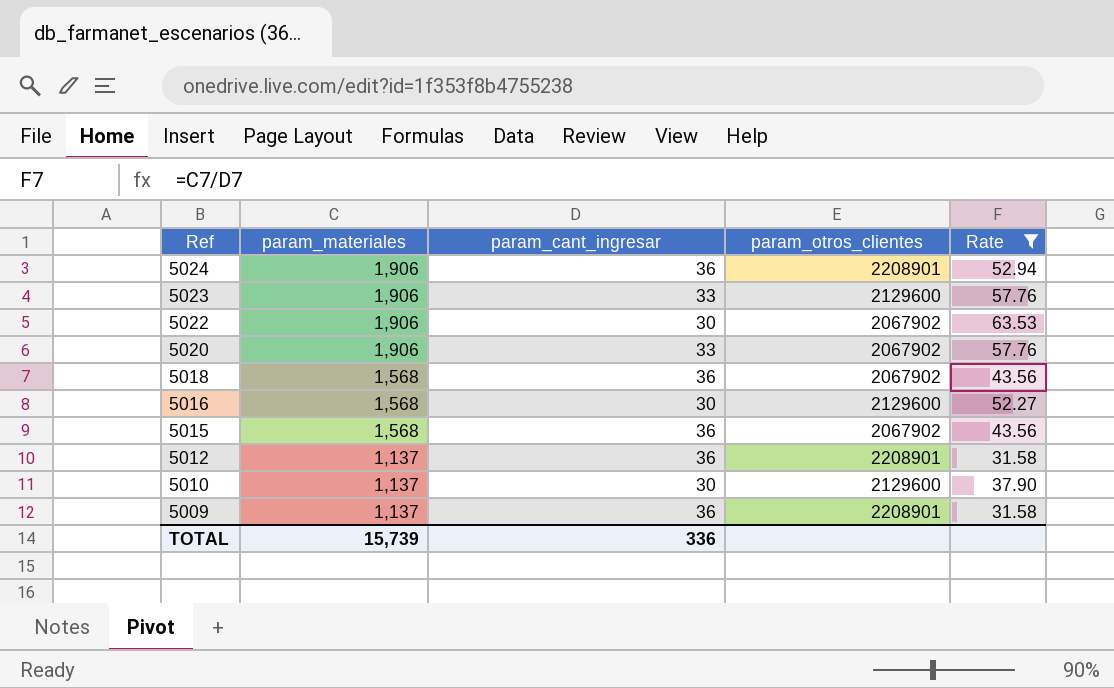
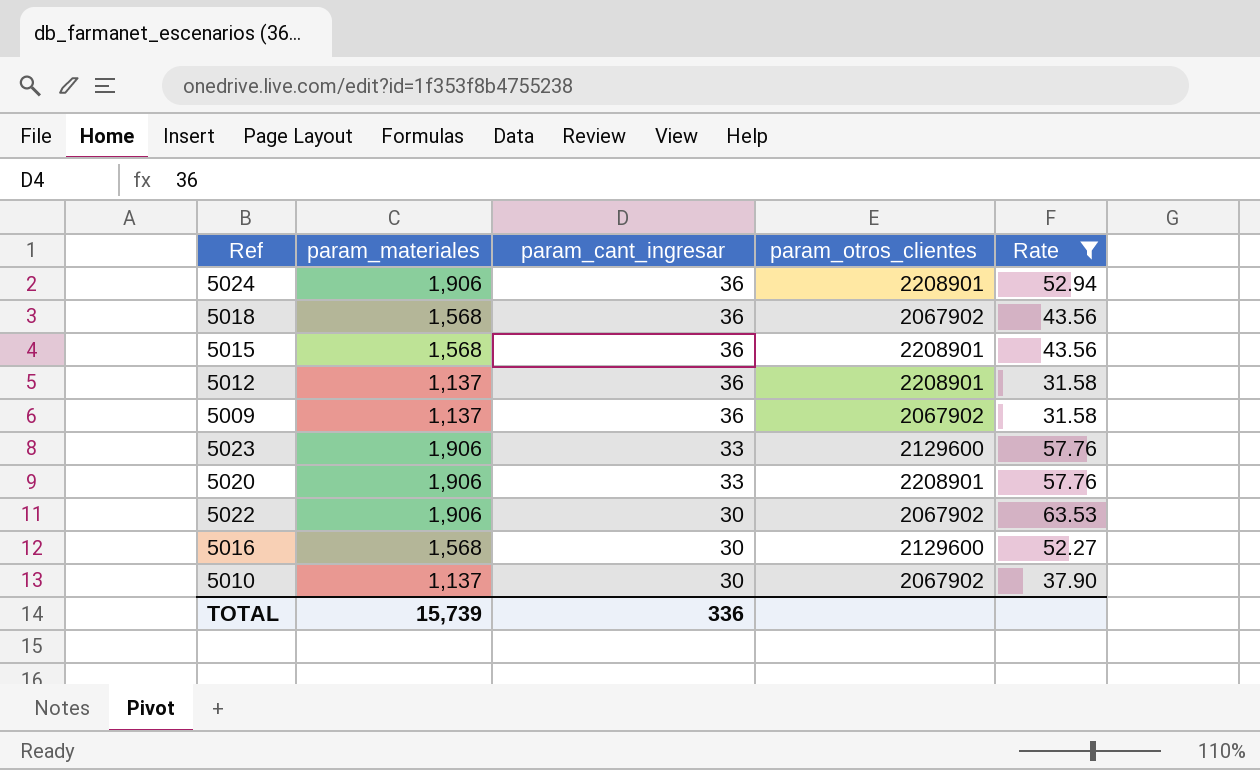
row order: Ref descending -> param_cant_ingresar descending
5015 | param_otros_clientes: 2067902 -> 2208901
5009 | param_otros_clientes: 2208901 -> 2067902
5020 | param_otros_clientes: 2067902 -> 2208901
5010 | param_otros_clientes: 2129600 -> 2067902

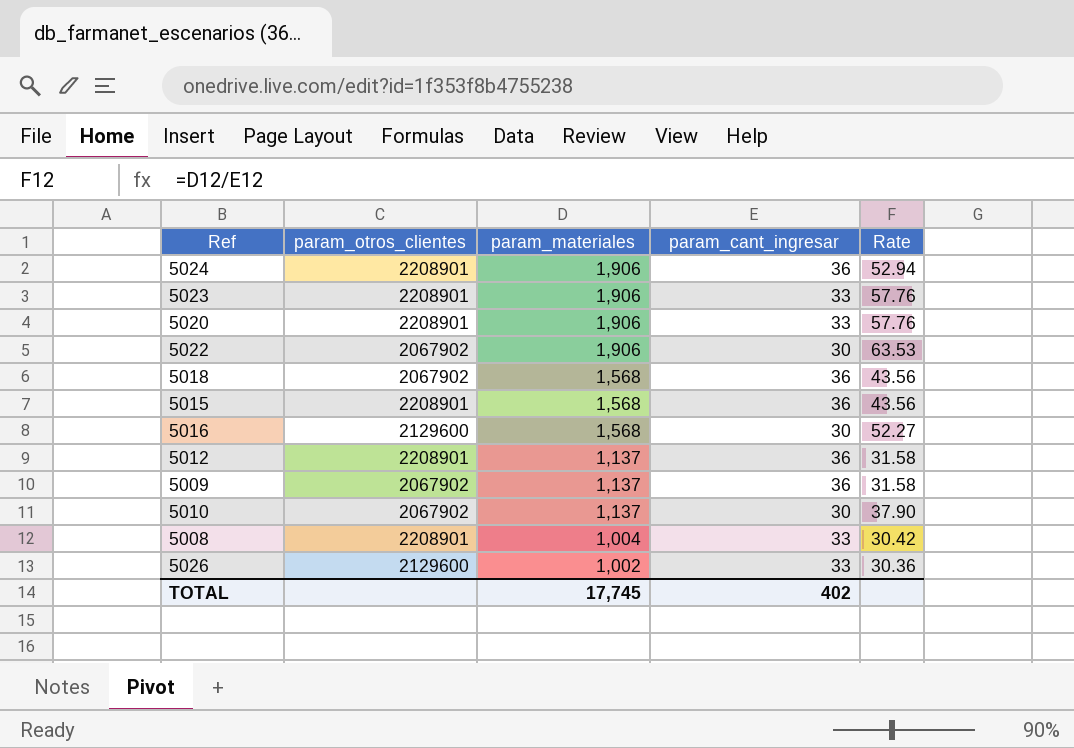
filter: Rate >= 31.58 -> none
row order: param_cant_ingresar descending -> param_materiales descending
column param_otros_clientes | position: 4 -> 2
5023 | param_otros_clientes: 2129600 -> 2208901
TOTAL | param_materiales: 15,739 -> 17,745
TOTAL | param_cant_ingresar: 336 -> 402

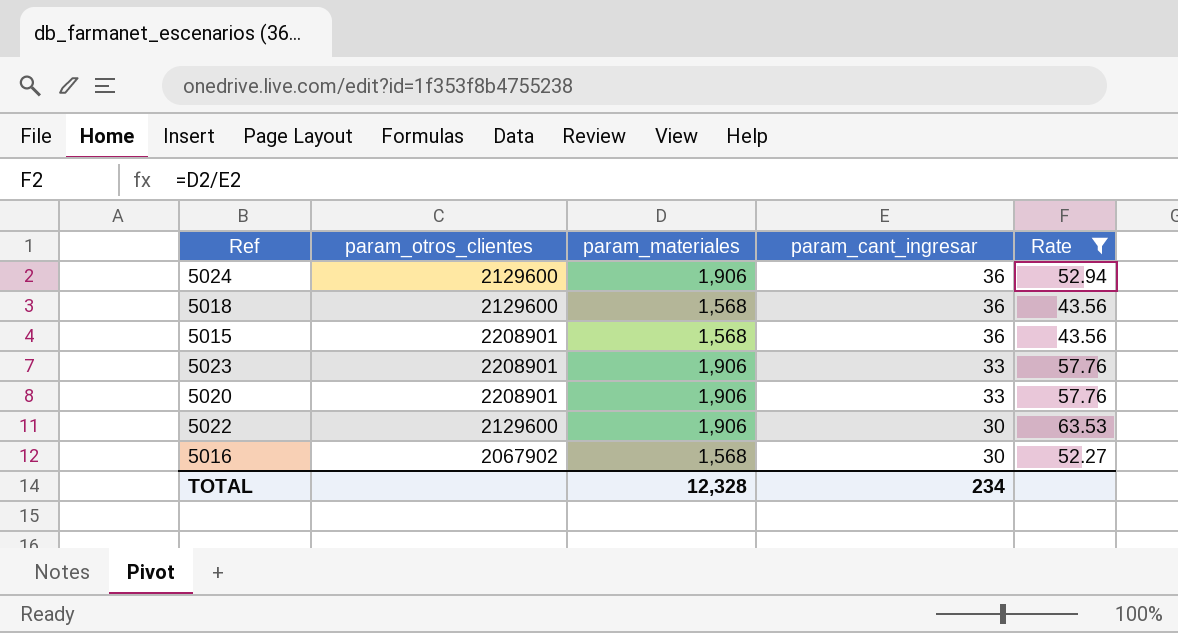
filter: none -> Rate >= 43.56
row order: param_materiales descending -> param_cant_ingresar descending
5024 | param_otros_clientes: 2208901 -> 2129600
5018 | param_otros_clientes: 2067902 -> 2129600
5022 | param_otros_clientes: 2067902 -> 2129600
5016 | param_otros_clientes: 2129600 -> 2067902
TOTAL | param_materiales: 17,745 -> 12,328
TOTAL | param_cant_ingresar: 402 -> 234

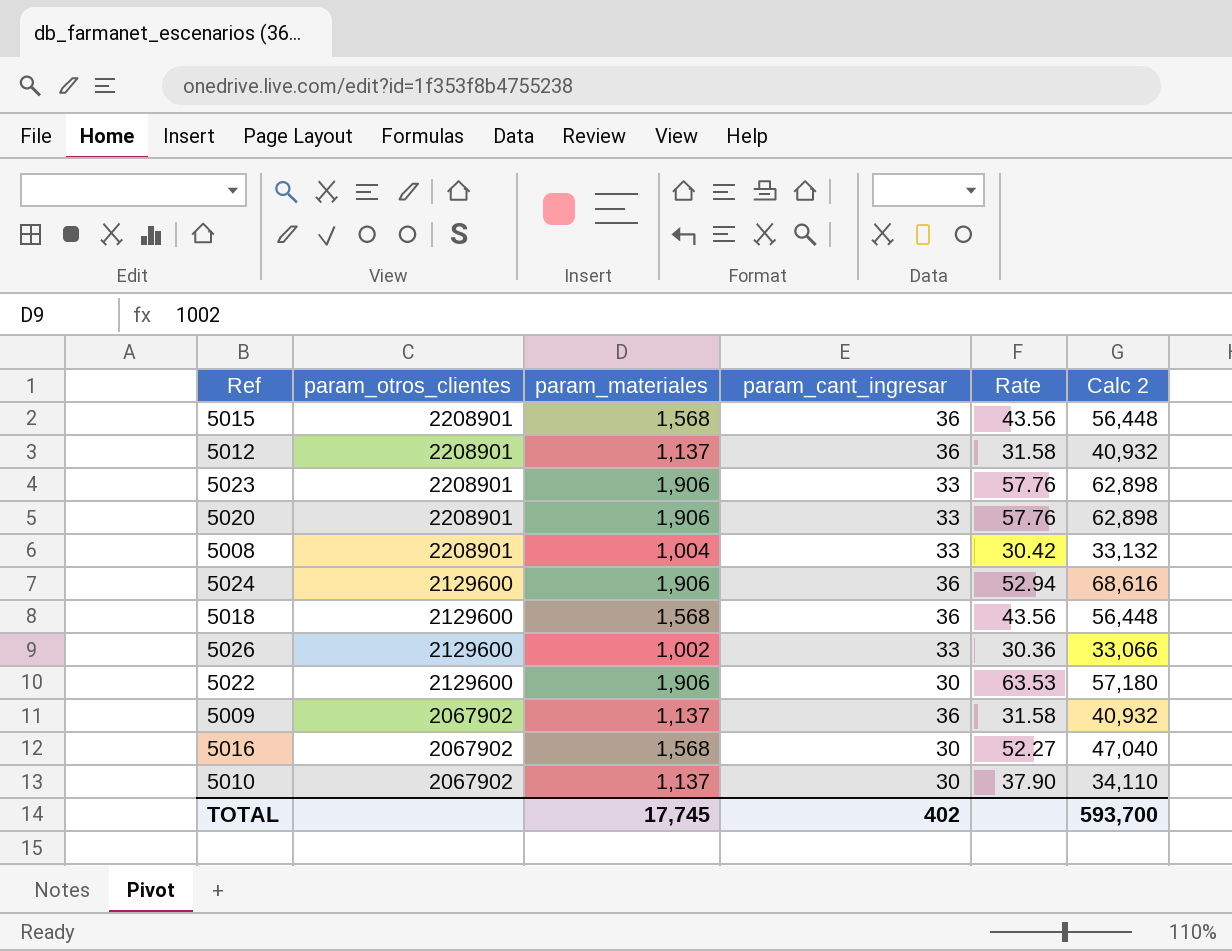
filter: Rate >= 43.56 -> none
row order: param_cant_ingresar descending -> param_otros_clientes descending
column Calc 2 | formula: none -> [param_materiales] * [param_cant_ingresar]
TOTAL | param_materiales: 12,328 -> 17,745
TOTAL | param_cant_ingresar: 234 -> 402

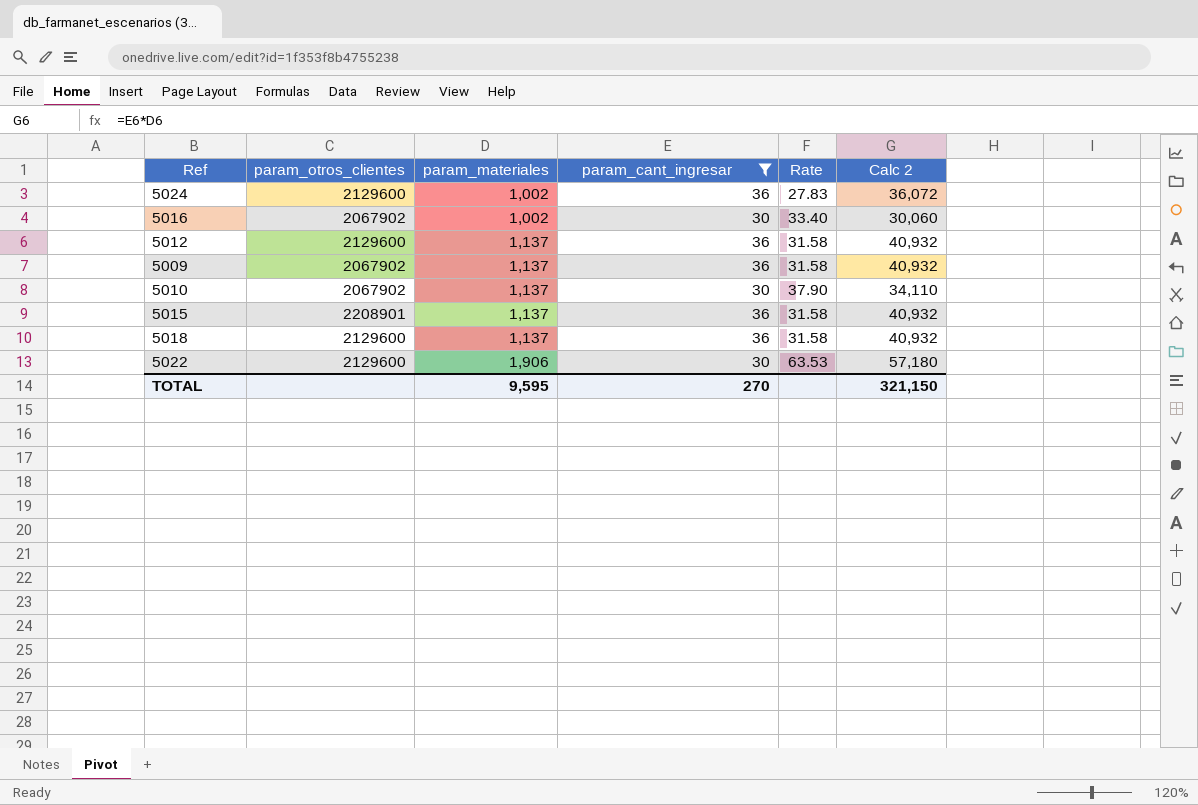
filter: none -> param_cant_ingresar != 33
row order: param_otros_clientes descending -> param_materiales ascending
5024 | param_materiales: 1,906 -> 1,002
5024 | Rate: 52.94 -> 27.83
5024 | Calc 2: 68,616 -> 36,072
5016 | param_materiales: 1,568 -> 1,002
5016 | Rate: 52.27 -> 33.40
5016 | Calc 2: 47,040 -> 30,060
5012 | param_otros_clientes: 2208901 -> 2129600
5015 | param_materiales: 1,568 -> 1,137
5015 | Rate: 43.56 -> 31.58
5015 | Calc 2: 56,448 -> 40,932
5018 | param_materiales: 1,568 -> 1,137
5018 | Rate: 43.56 -> 31.58
5018 | Calc 2: 56,448 -> 40,932
TOTAL | param_materiales: 17,745 -> 9,595
TOTAL | param_cant_ingresar: 402 -> 270
TOTAL | Calc 2: 593,700 -> 321,150

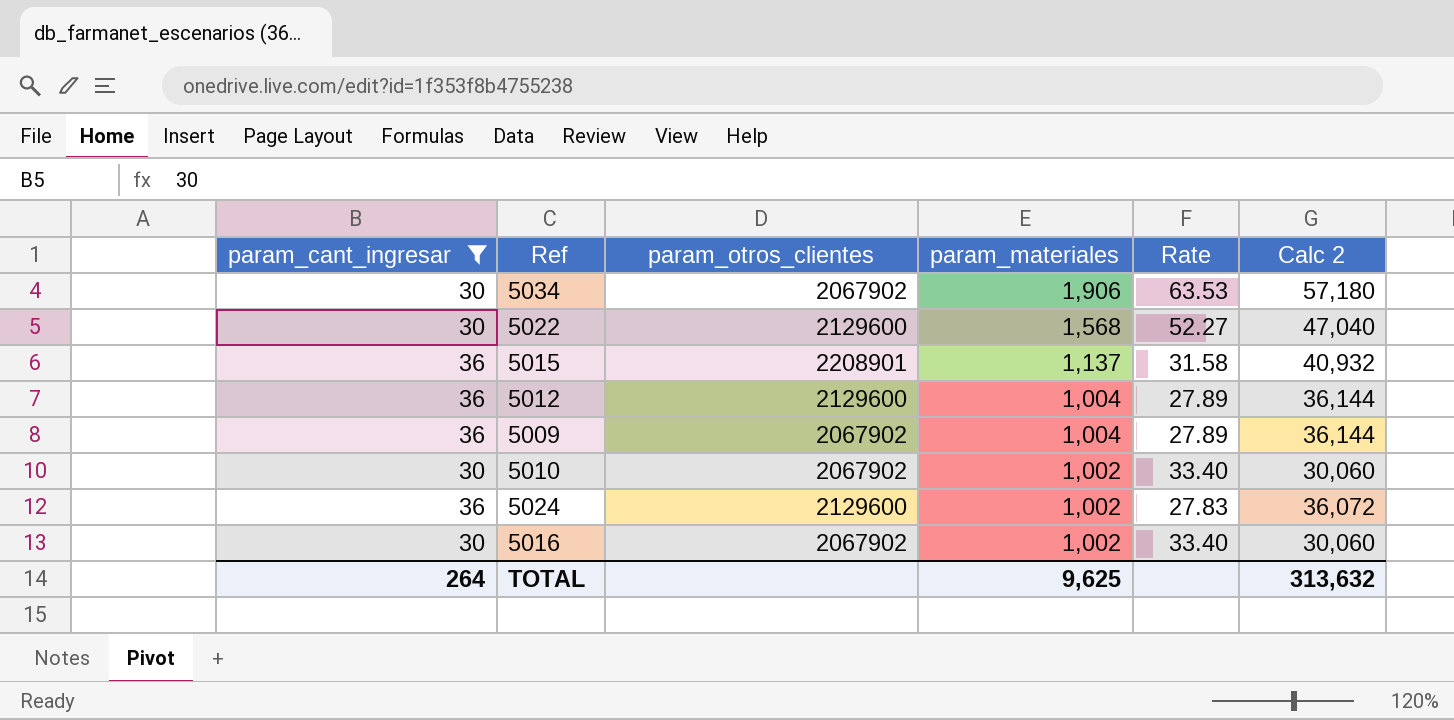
row order: param_materiales ascending -> param_materiales descending
column param_cant_ingresar | position: 4 -> 1
row 5018: 2129600 | 1,137 | 36 | 31.58 | 40,932 -> none
row 5034: none -> 30 | 2067902 | 1,906 | 63.53 | 57,180
5022 | param_materiales: 1,906 -> 1,568
5022 | Rate: 63.53 -> 52.27
5022 | Calc 2: 57,180 -> 47,040
5012 | param_materiales: 1,137 -> 1,004
5012 | Rate: 31.58 -> 27.89
5012 | Calc 2: 40,932 -> 36,144
5009 | param_materiales: 1,137 -> 1,004
5009 | Rate: 31.58 -> 27.89
5009 | Calc 2: 40,932 -> 36,144
5010 | param_materiales: 1,137 -> 1,002
5010 | Rate: 37.90 -> 33.40
5010 | Calc 2: 34,110 -> 30,060
TOTAL | param_cant_ingresar: 270 -> 264
TOTAL | param_materiales: 9,595 -> 9,625
TOTAL | Calc 2: 321,150 -> 313,632

